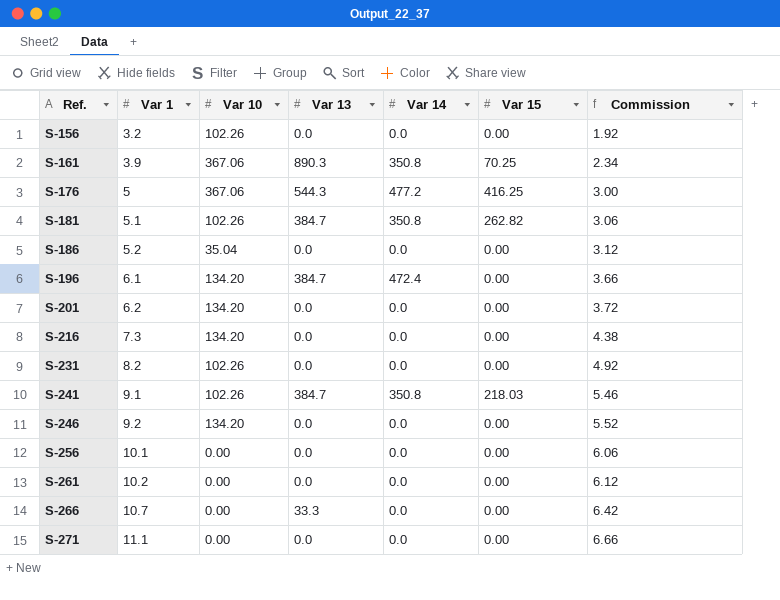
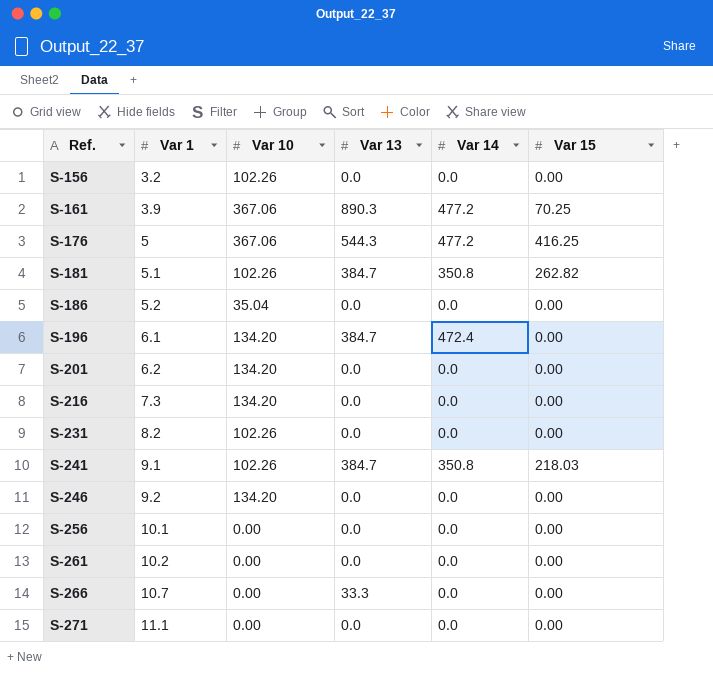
column Commission | formula: [Var 1] * 0.6 -> none
S-161 | Var 14: 350.8 -> 477.2

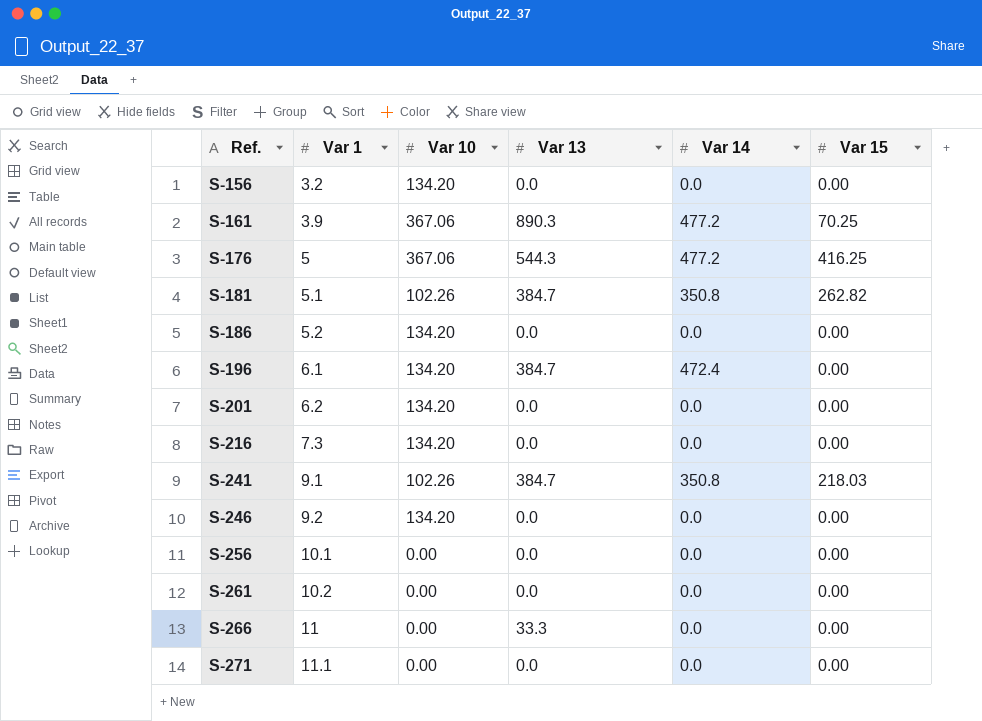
row S-231: 8.2 | 102.26 | 0.0 | 0.0 | 0.00 -> none
S-156 | Var 10: 102.26 -> 134.20
S-186 | Var 10: 35.04 -> 134.20
S-266 | Var 1: 10.7 -> 11

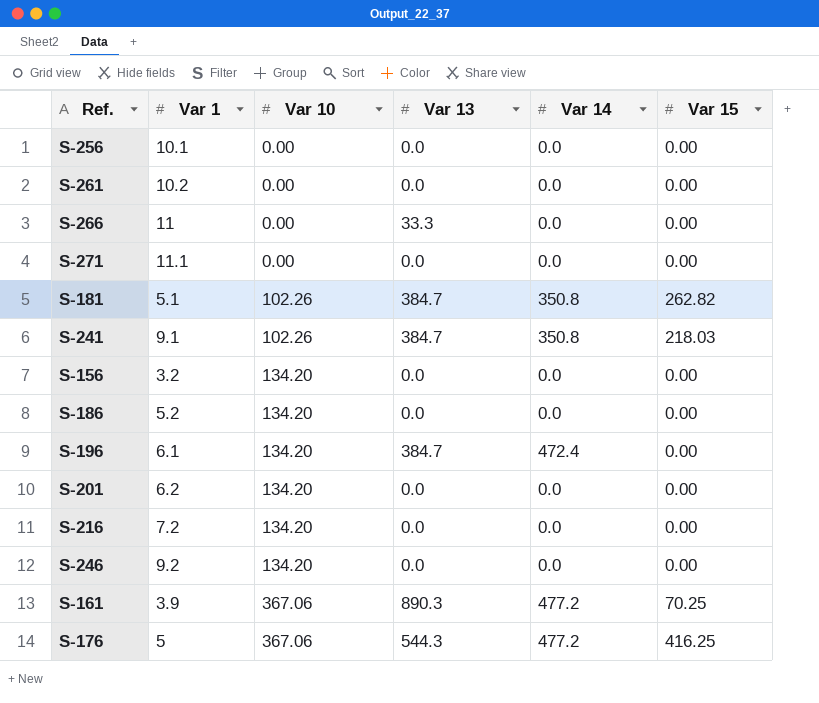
row order: Ref. ascending -> Var 10 ascending
S-216 | Var 1: 7.3 -> 7.2

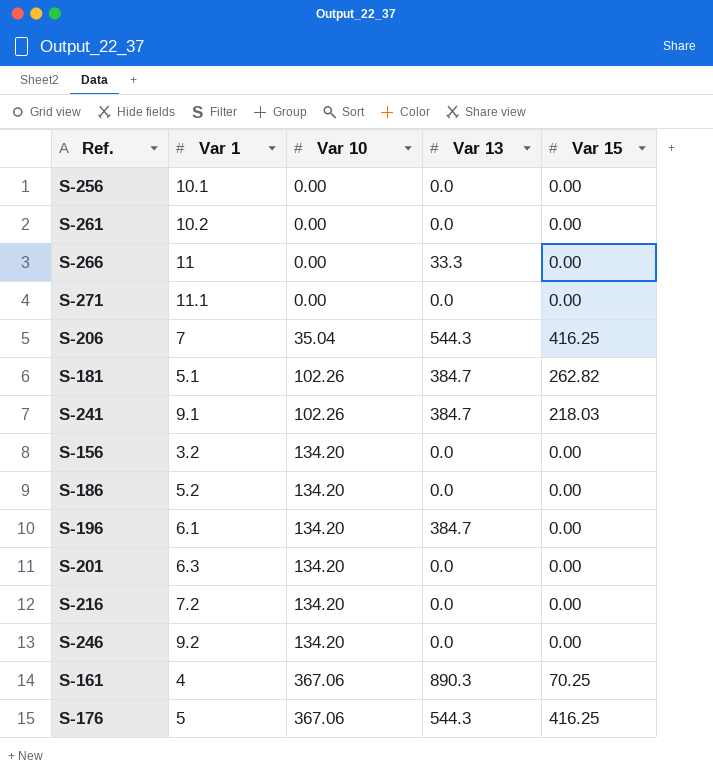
column Var 14 | position: 5 -> none
row S-206: none -> 7 | 35.04 | 544.3 | 416.25
S-201 | Var 1: 6.2 -> 6.3
S-161 | Var 1: 3.9 -> 4

